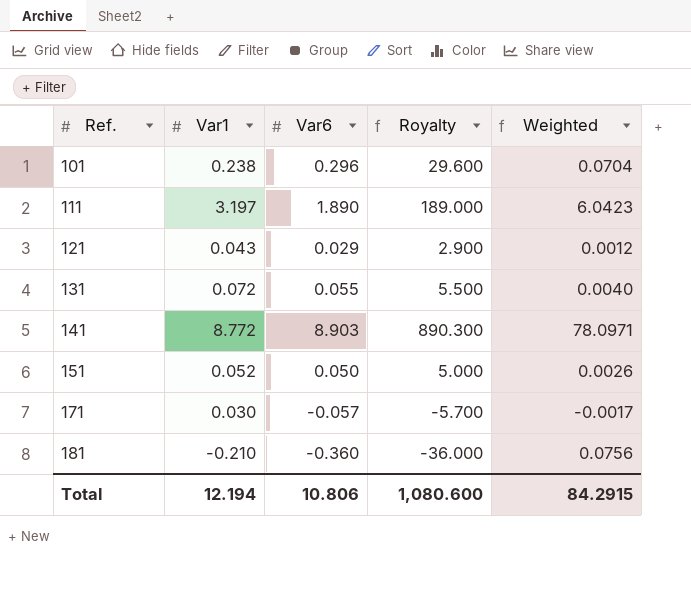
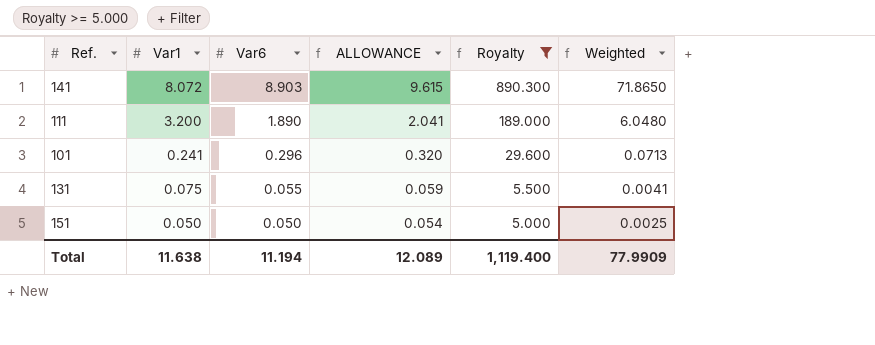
filter: none -> Royalty >= 5.000
row order: Ref. ascending -> Var1 descending
column ALLOWANCE | formula: none -> [Var6] * 1.08
141 | Var1: 8.772 -> 8.072
141 | Weighted: 78.0971 -> 71.8650
111 | Var1: 3.197 -> 3.200
111 | Weighted: 6.0423 -> 6.0480
101 | Var1: 0.238 -> 0.241
101 | Weighted: 0.0704 -> 0.0713
131 | Var1: 0.072 -> 0.075
131 | Weighted: 0.0040 -> 0.0041
151 | Var1: 0.052 -> 0.050
151 | Weighted: 0.0026 -> 0.0025
Total | Var1: 12.194 -> 11.638
Total | Var6: 10.806 -> 11.194
Total | Royalty: 1,080.600 -> 1,119.400
Total | Weighted: 84.2915 -> 77.9909

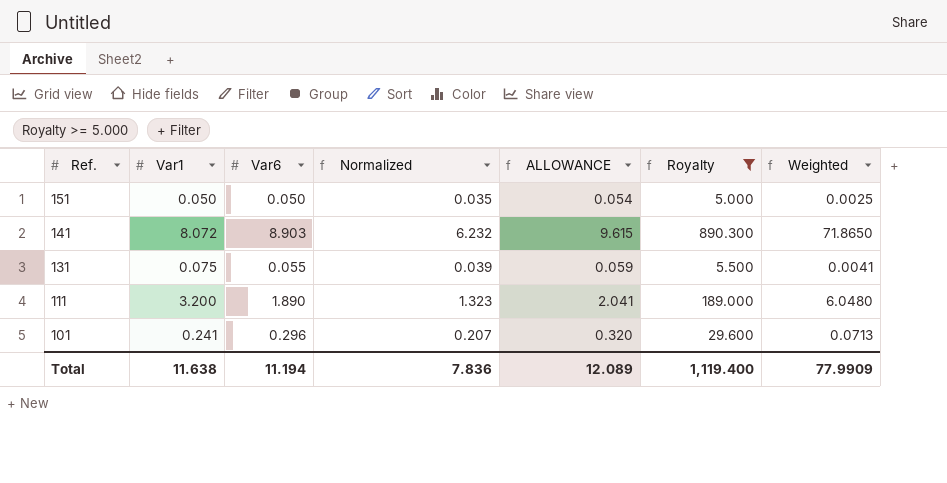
row order: Var1 descending -> Ref. descending
column Normalized | formula: none -> [Var6] * 0.7

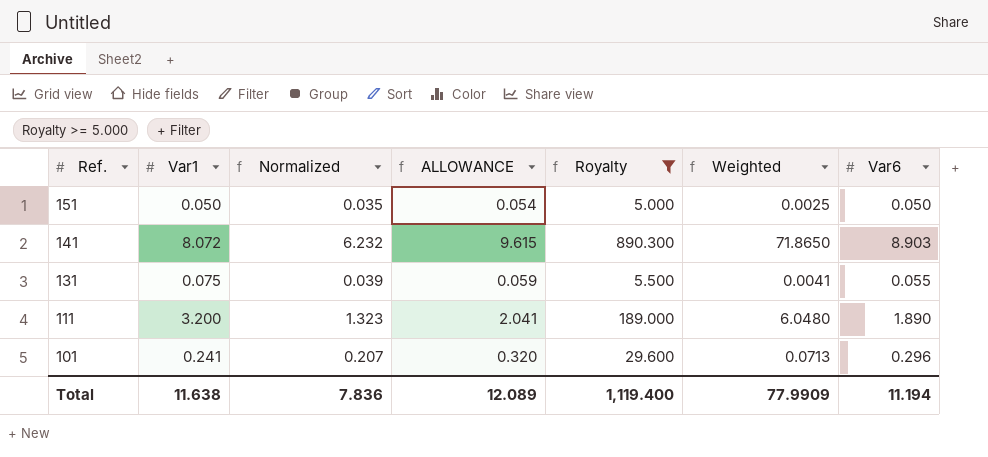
column Var6 | position: 3 -> 7

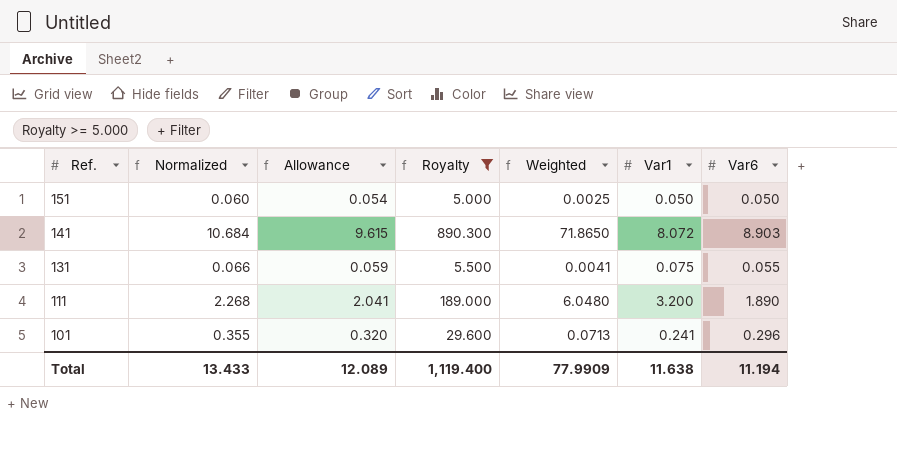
column Normalized | formula: [Var6] * 0.7 -> [Var6] * 1.2
column name: ALLOWANCE -> Allowance
column Var1 | position: 2 -> 6
Total | Normalized: 7.836 -> 13.433

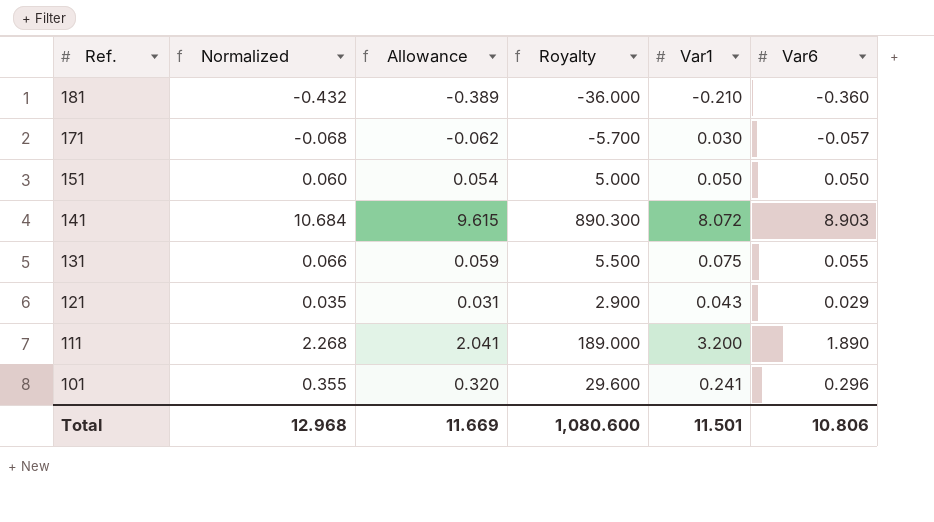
filter: Royalty >= 5.000 -> none
column Weighted | formula: [Var1] * [Var6] -> none
Total | Normalized: 13.433 -> 12.968
Total | Allowance: 12.089 -> 11.669
Total | Royalty: 1,119.400 -> 1,080.600
Total | Var1: 11.638 -> 11.501
Total | Var6: 11.194 -> 10.806

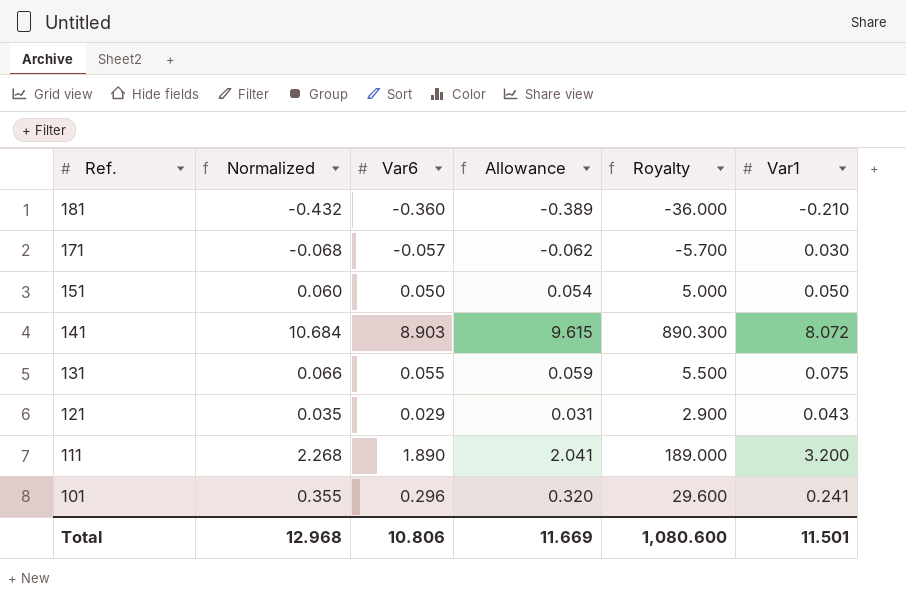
column Var6 | position: 6 -> 3

